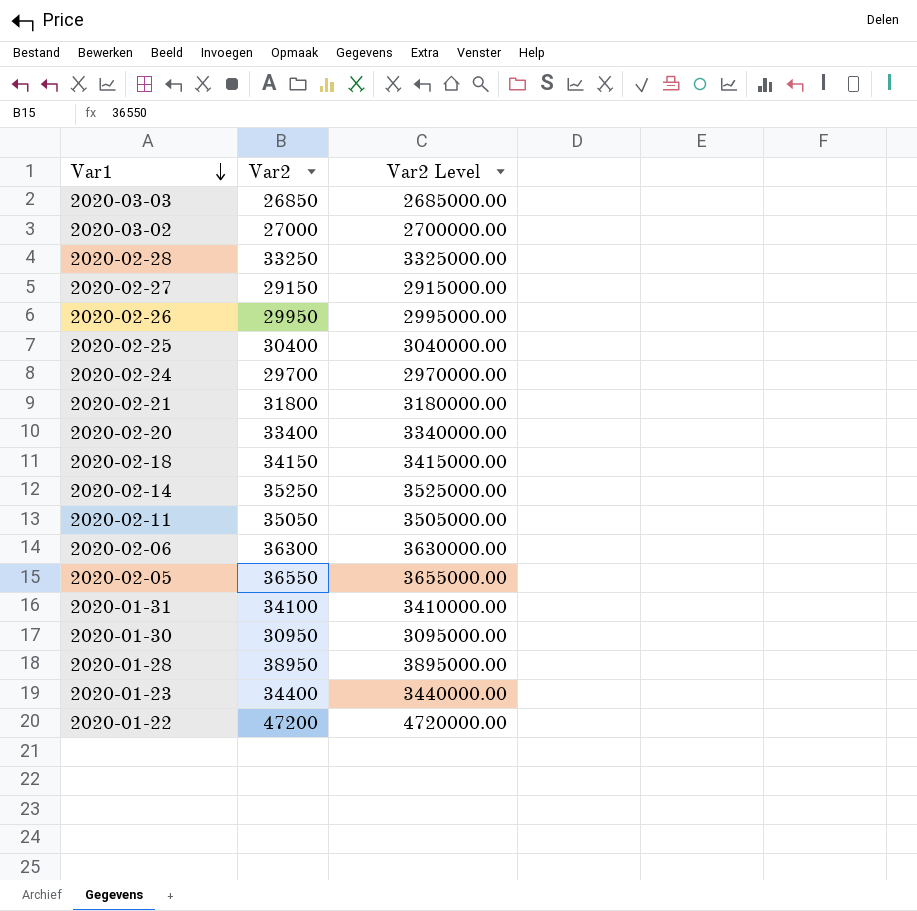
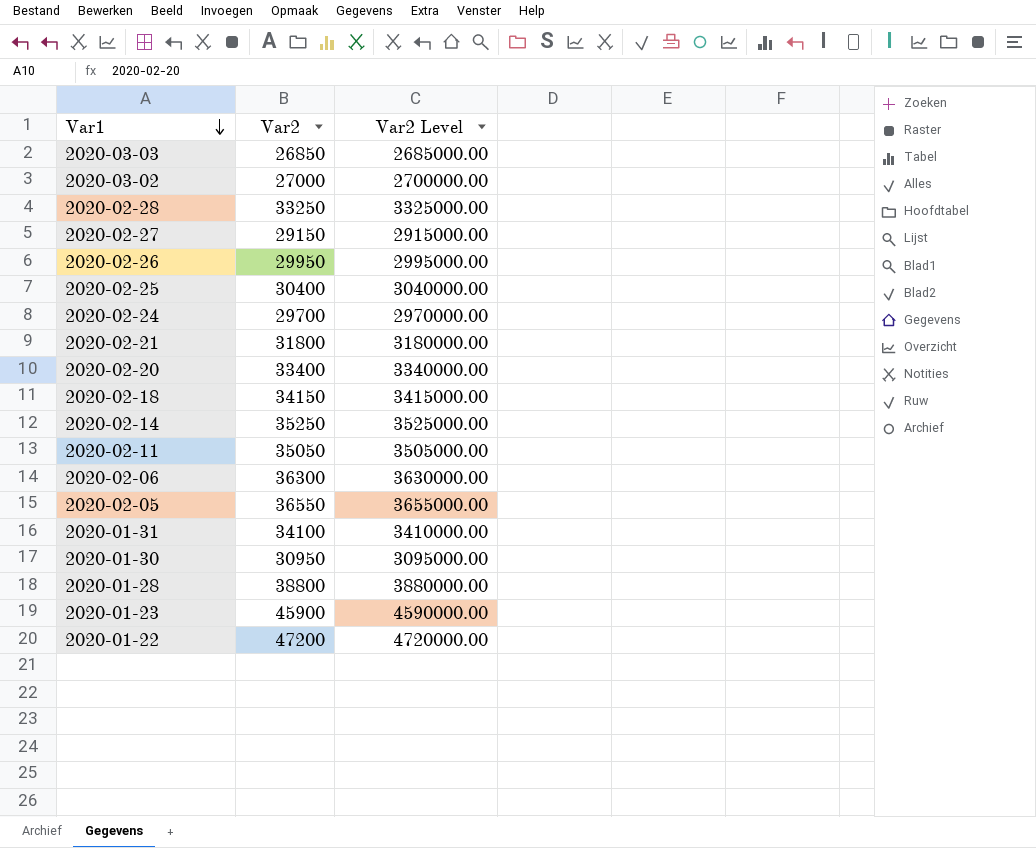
2020-01-28 | Var2: 38950 -> 38800
2020-01-28 | Var2 Level: 3895000.00 -> 3880000.00
2020-01-23 | Var2: 34400 -> 45900
2020-01-23 | Var2 Level: 3440000.00 -> 4590000.00

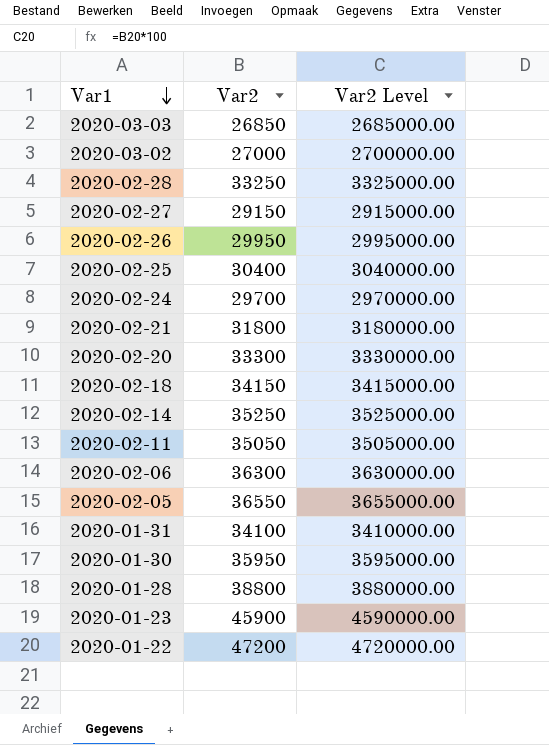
2020-02-20 | Var2: 33400 -> 33300
2020-02-20 | Var2 Level: 3340000.00 -> 3330000.00
2020-01-30 | Var2: 30950 -> 35950
2020-01-30 | Var2 Level: 3095000.00 -> 3595000.00

